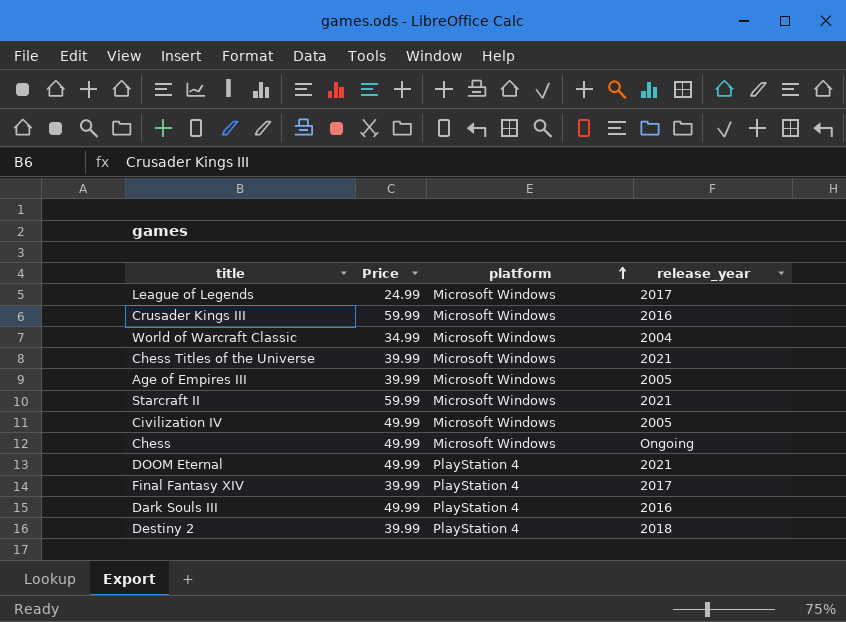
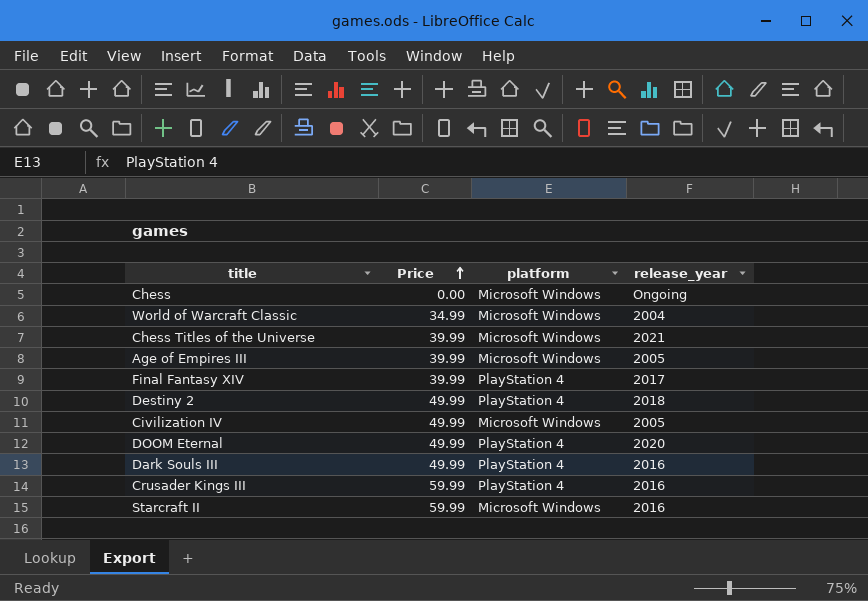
row order: platform ascending -> Price ascending
row League of Legends: 24.99 | Microsoft Windows | 2017 -> none
Chess | Price: 49.99 -> 0.00
Destiny 2 | Price: 39.99 -> 49.99
DOOM Eternal | release_year: 2021 -> 2020
Crusader Kings III | platform: Microsoft Windows -> PlayStation 4
Starcraft II | release_year: 2021 -> 2016

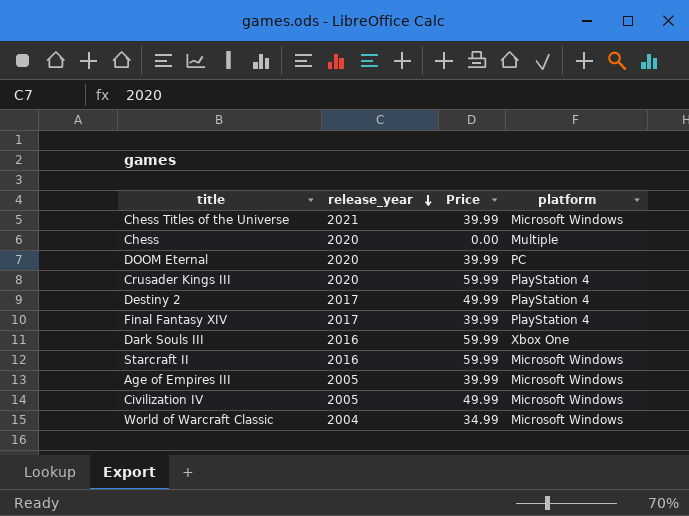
row order: Price ascending -> release_year descending
column release_year | position: 4 -> 2
Chess | release_year: Ongoing -> 2020
Chess | platform: Microsoft Windows -> Multiple
DOOM Eternal | Price: 49.99 -> 39.99
DOOM Eternal | platform: PlayStation 4 -> PC
Crusader Kings III | release_year: 2016 -> 2020
Destiny 2 | release_year: 2018 -> 2017
Dark Souls III | Price: 49.99 -> 59.99
Dark Souls III | platform: PlayStation 4 -> Xbox One

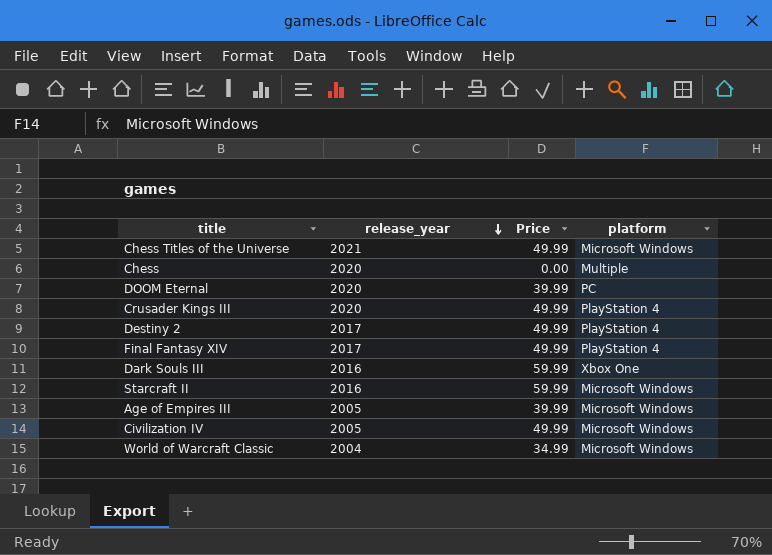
Chess Titles of the Universe | Price: 39.99 -> 49.99
Crusader Kings III | Price: 59.99 -> 49.99
Final Fantasy XIV | Price: 39.99 -> 49.99

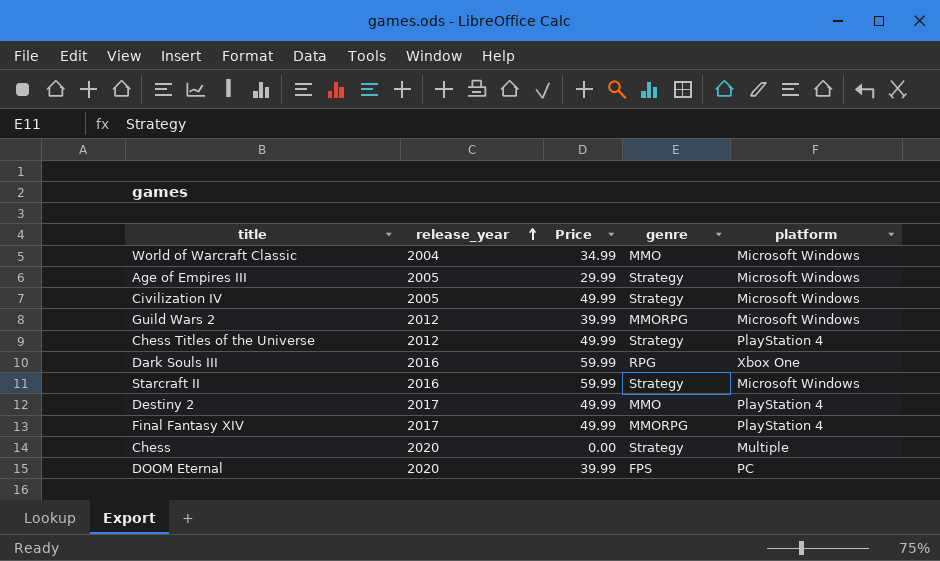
row order: release_year descending -> release_year ascending
column genre | position: none -> 4
row Crusader Kings III: 2020 | 49.99 | PlayStation 4 -> none
Age of Empires III | Price: 39.99 -> 29.99
row Guild Wars 2: none -> 2012 | 39.99 | MMORPG | Microsoft Windows
Chess Titles of the Universe | release_year: 2021 -> 2012
Chess Titles of the Universe | platform: Microsoft Windows -> PlayStation 4

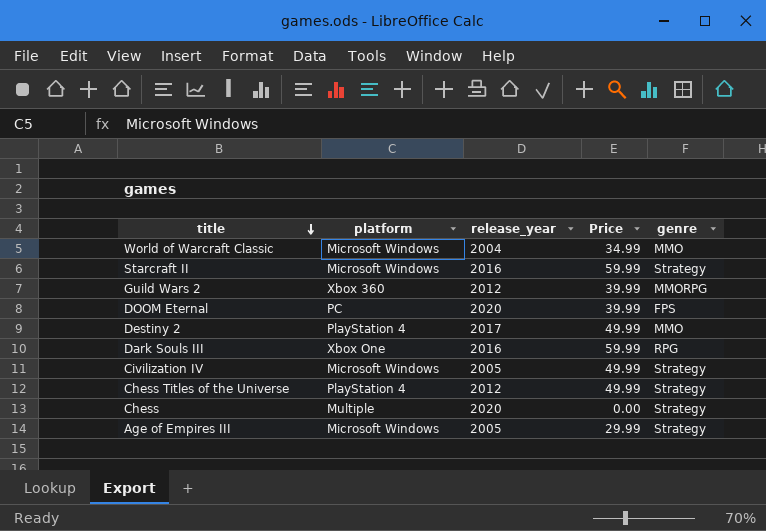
row order: release_year ascending -> title descending
column platform | position: 5 -> 2
row Final Fantasy XIV: 2017 | 49.99 | MMORPG | PlayStation 4 -> none
Guild Wars 2 | platform: Microsoft Windows -> Xbox 360

